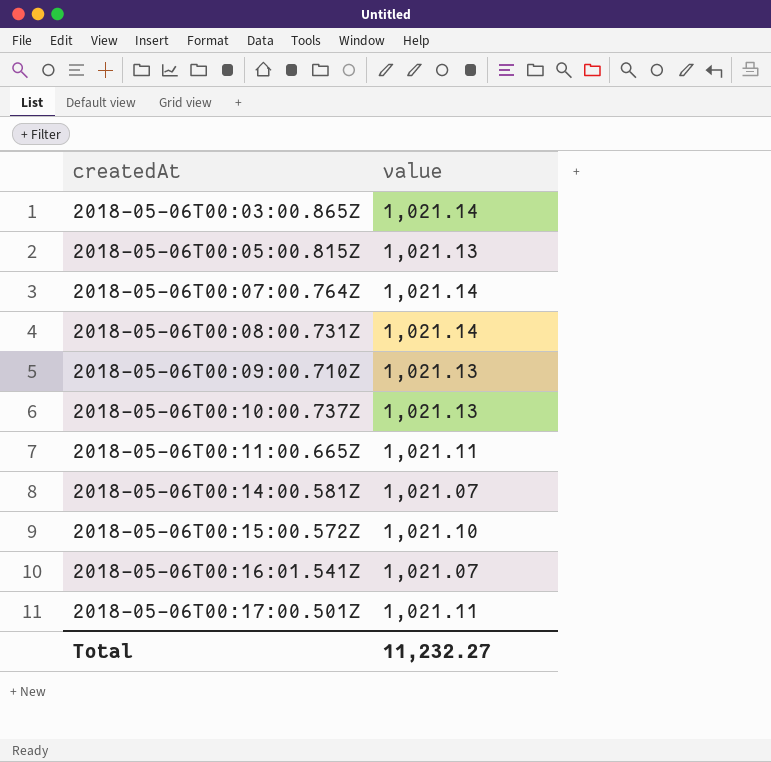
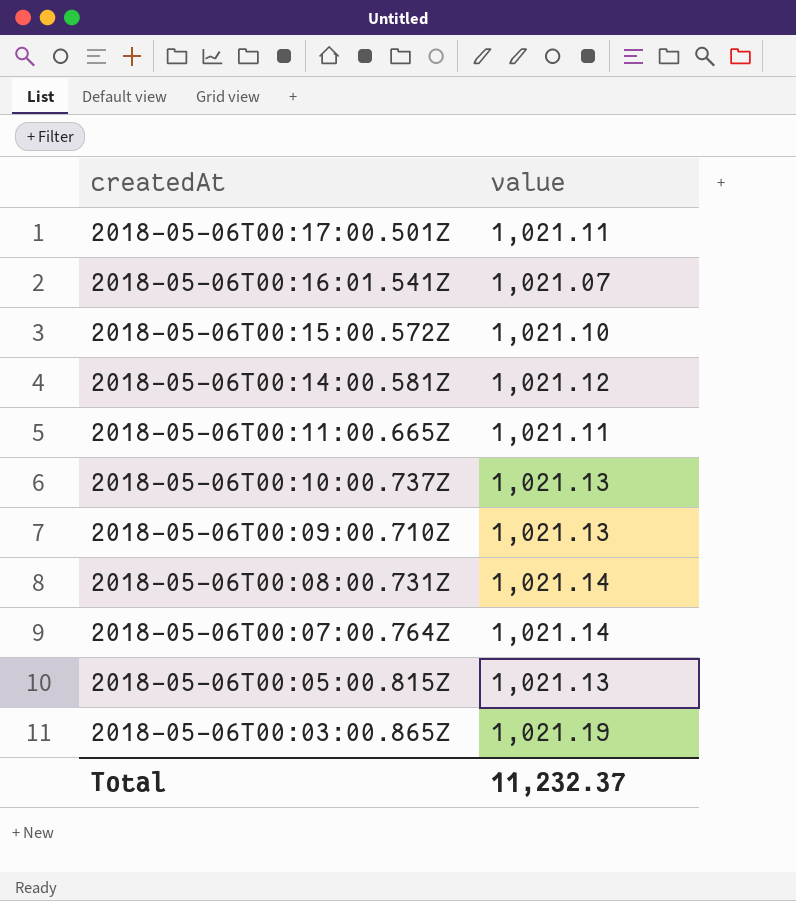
row order: createdAt ascending -> createdAt descending
2018-05-06T00:14:00.581Z | value: 1,021.07 -> 1,021.12
2018-05-06T00:03:00.865Z | value: 1,021.14 -> 1,021.19
Total | value: 11,232.27 -> 11,232.37

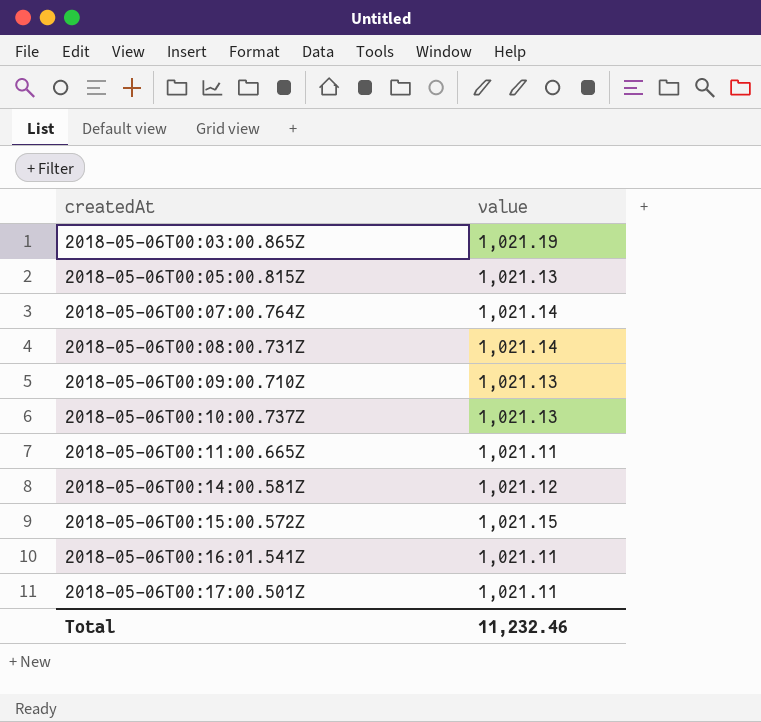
row order: createdAt descending -> createdAt ascending
2018-05-06T00:15:00.572Z | value: 1,021.10 -> 1,021.15
2018-05-06T00:16:01.541Z | value: 1,021.07 -> 1,021.11
Total | value: 11,232.37 -> 11,232.46

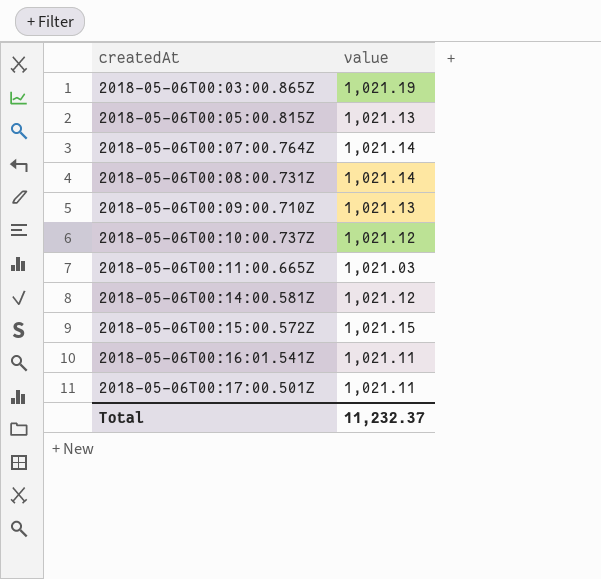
2018-05-06T00:10:00.737Z | value: 1,021.13 -> 1,021.12
2018-05-06T00:11:00.665Z | value: 1,021.11 -> 1,021.03
Total | value: 11,232.46 -> 11,232.37

